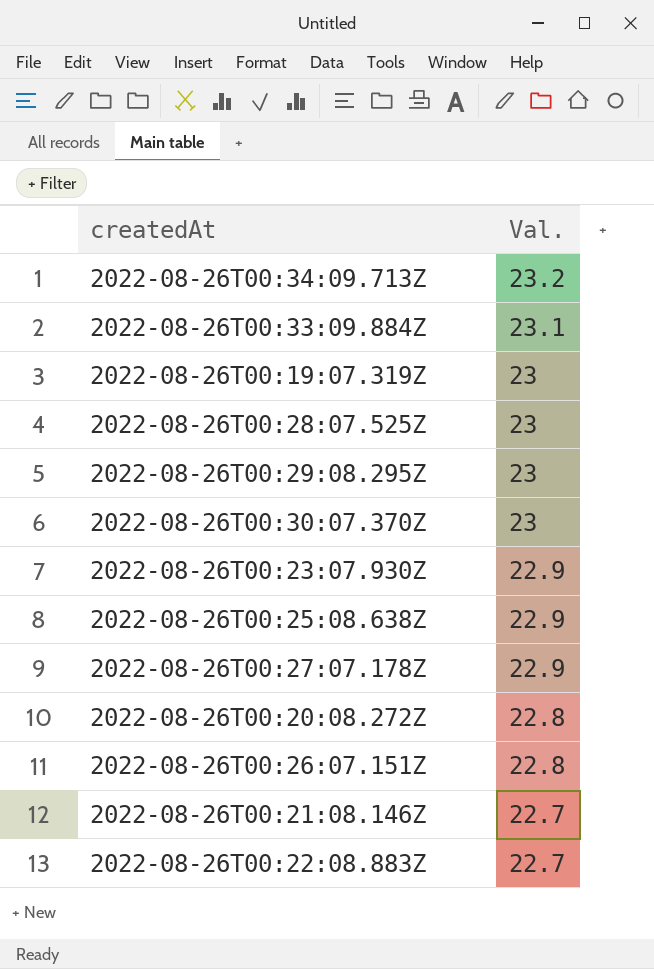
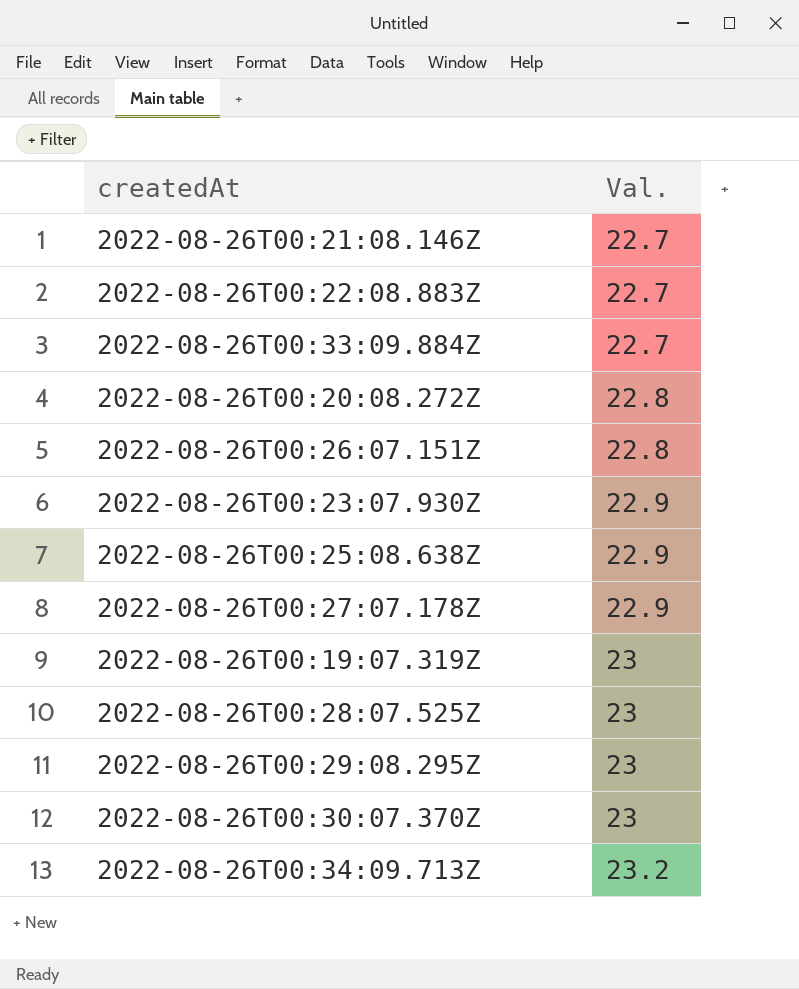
row order: Val. descending -> Val. ascending
2022-08-26T00:33:09.884Z | Val.: 23.1 -> 22.7

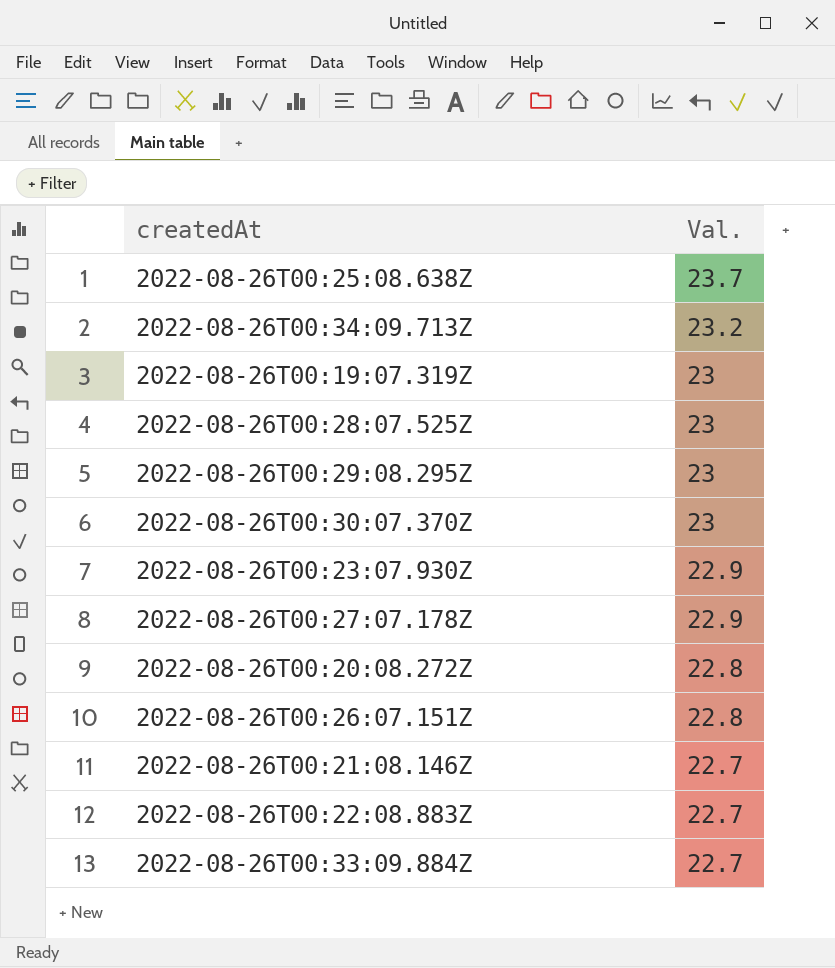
row order: Val. ascending -> Val. descending
2022-08-26T00:25:08.638Z | Val.: 22.9 -> 23.7

